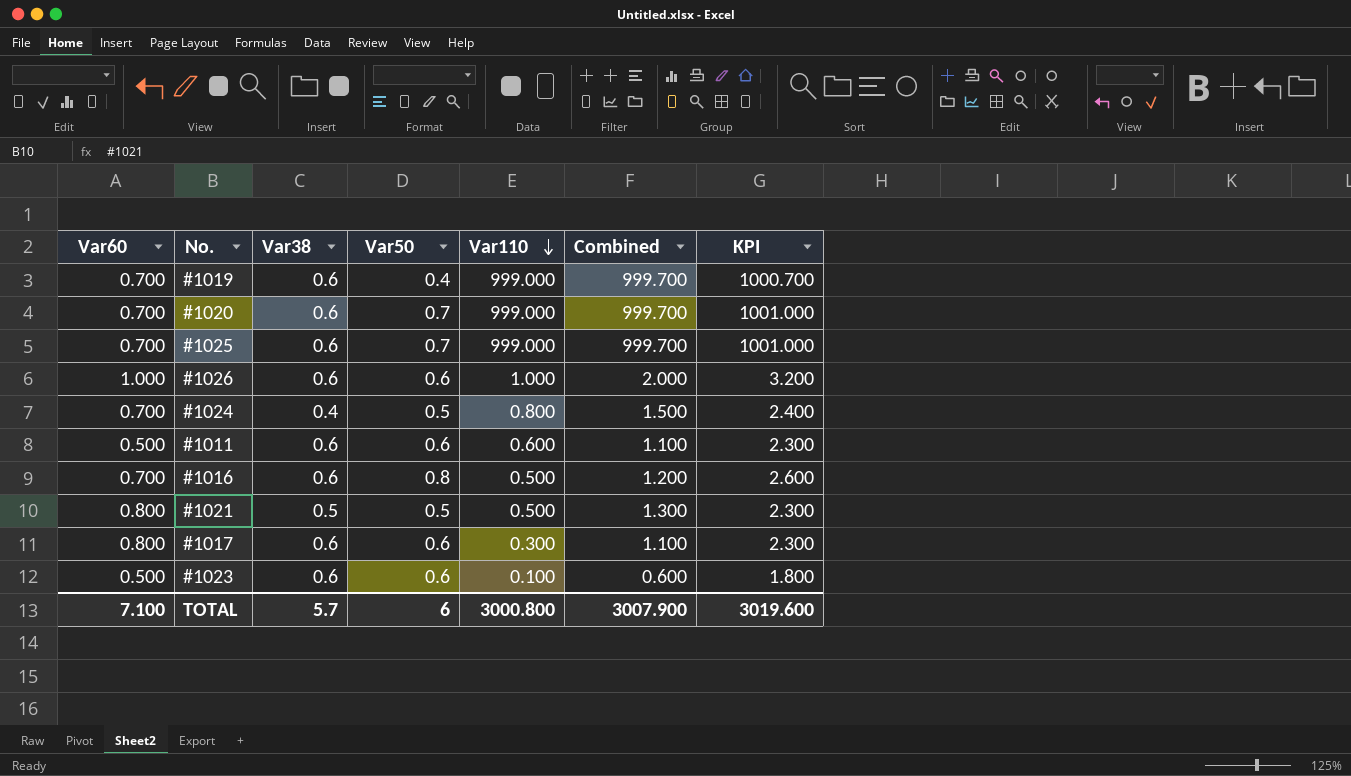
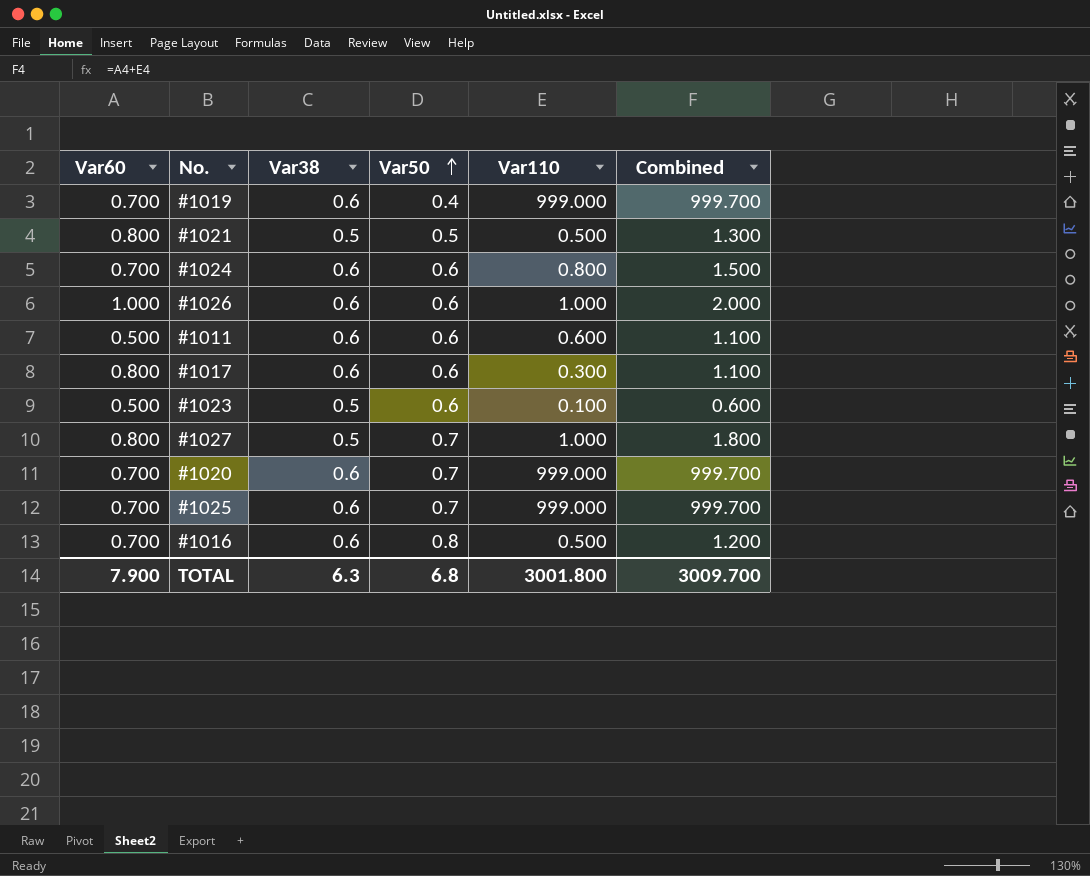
row order: Var110 descending -> Var50 ascending
column KPI | formula: [Var60] + [Var38] + [Var50] + [Var110] -> none
#1024 | Var38: 0.4 -> 0.6
#1024 | Var50: 0.5 -> 0.6
#1023 | Var38: 0.6 -> 0.5
row #1027: none -> 0.800 | 0.5 | 0.7 | 1.000 | 1.800
TOTAL | Var60: 7.100 -> 7.900
TOTAL | Var38: 5.7 -> 6.3
TOTAL | Var50: 6 -> 6.8
TOTAL | Var110: 3000.800 -> 3001.800
TOTAL | Combined: 3007.900 -> 3009.700

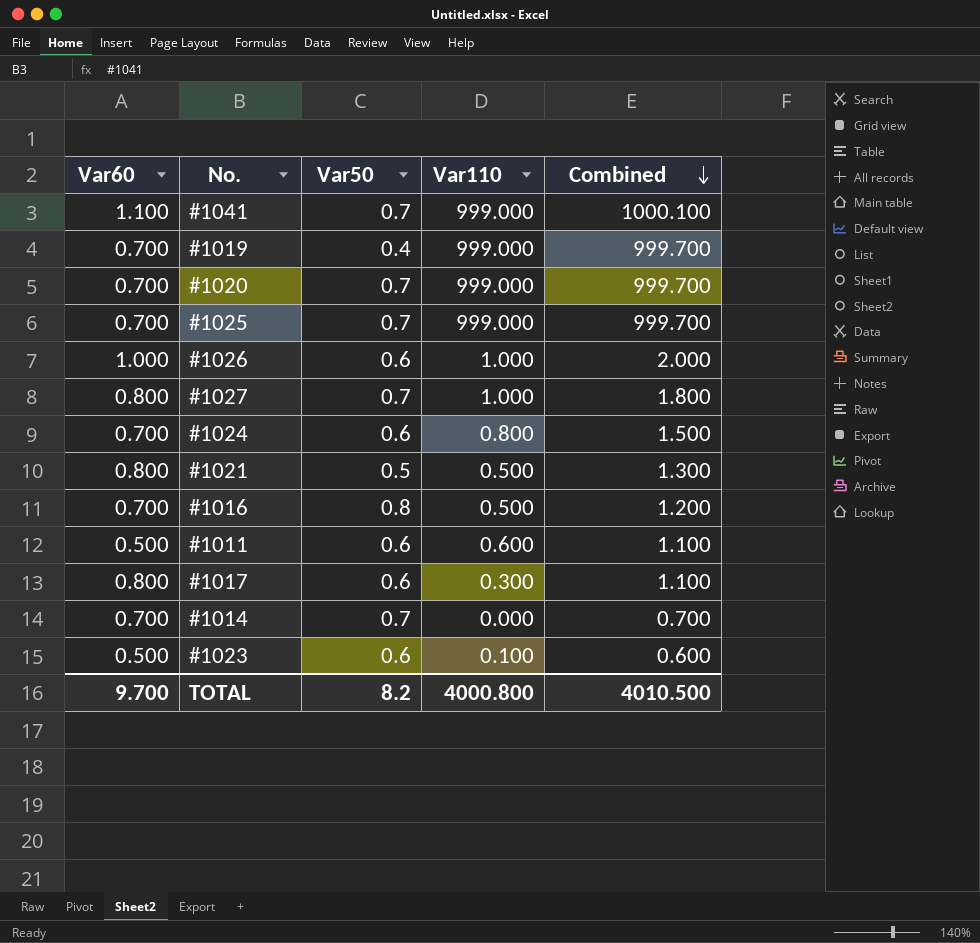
row order: Var50 ascending -> Combined descending
column Var38 | position: 3 -> none
row #1041: none -> 1.100 | 0.7 | 999.000 | 1000.100
row #1014: none -> 0.700 | 0.7 | 0.000 | 0.700
TOTAL | Var60: 7.900 -> 9.700
TOTAL | Var50: 6.8 -> 8.2
TOTAL | Var110: 3001.800 -> 4000.800
TOTAL | Combined: 3009.700 -> 4010.500

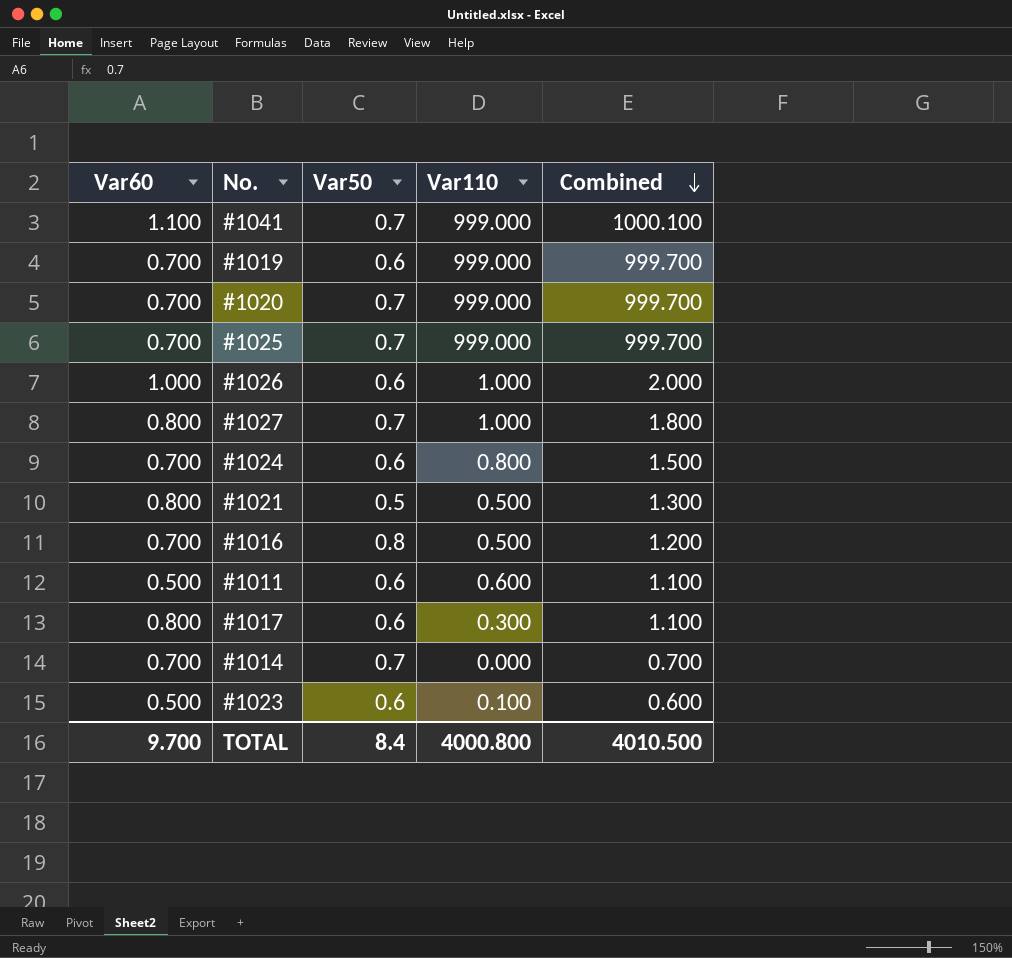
#1019 | Var50: 0.4 -> 0.6
TOTAL | Var50: 8.2 -> 8.4

